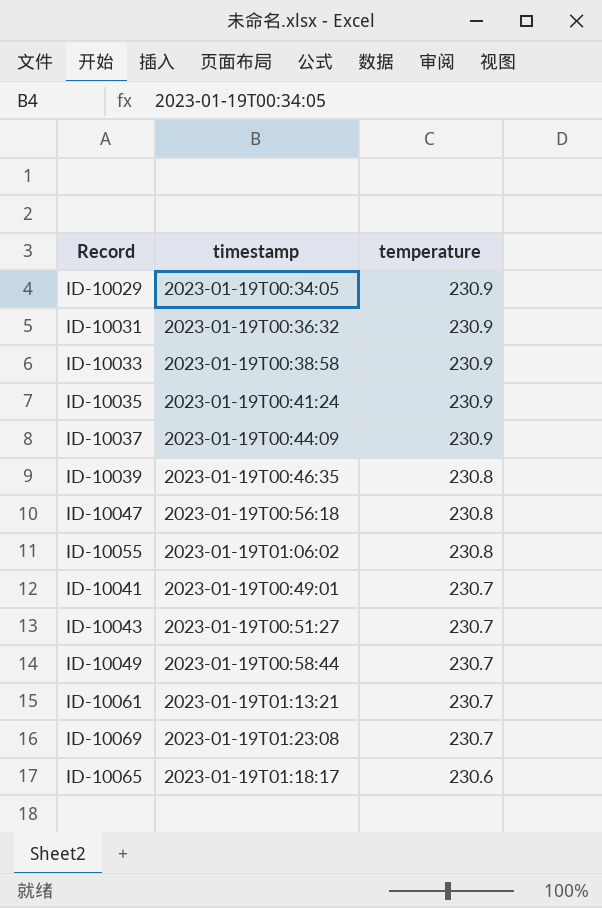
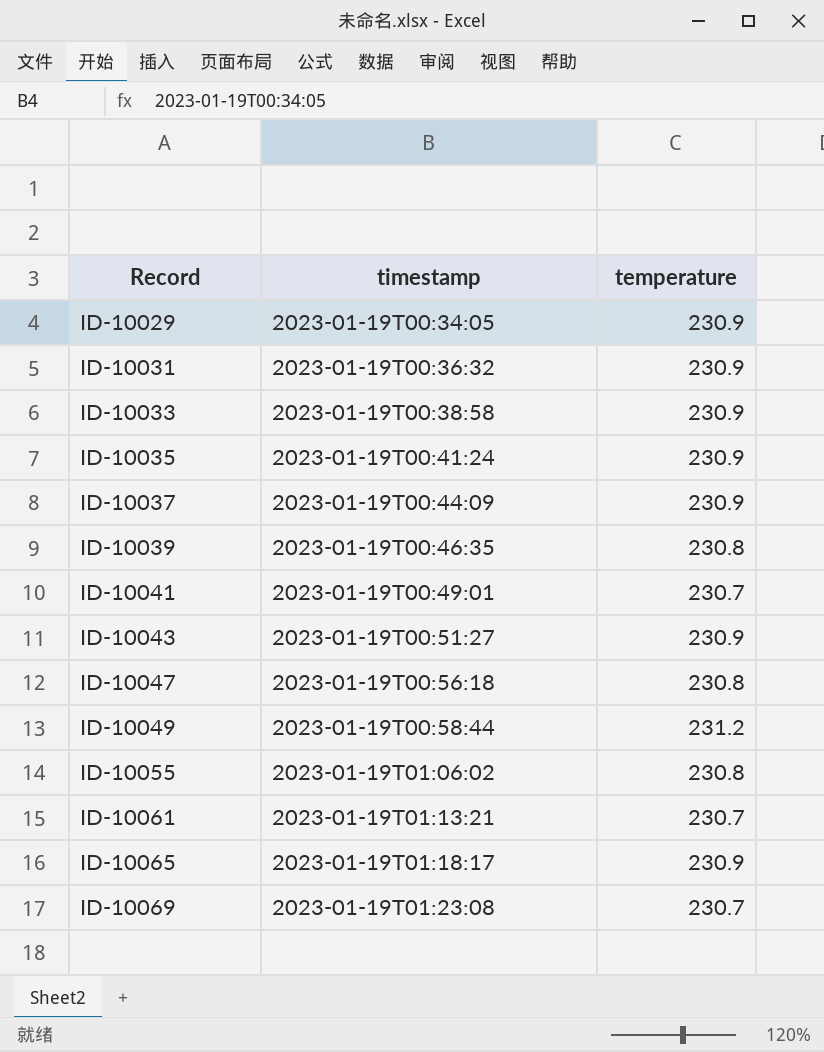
row order: temperature descending -> Record ascending
ID-10043 | temperature: 230.7 -> 230.9
ID-10049 | temperature: 230.7 -> 231.2
ID-10065 | temperature: 230.6 -> 230.9

